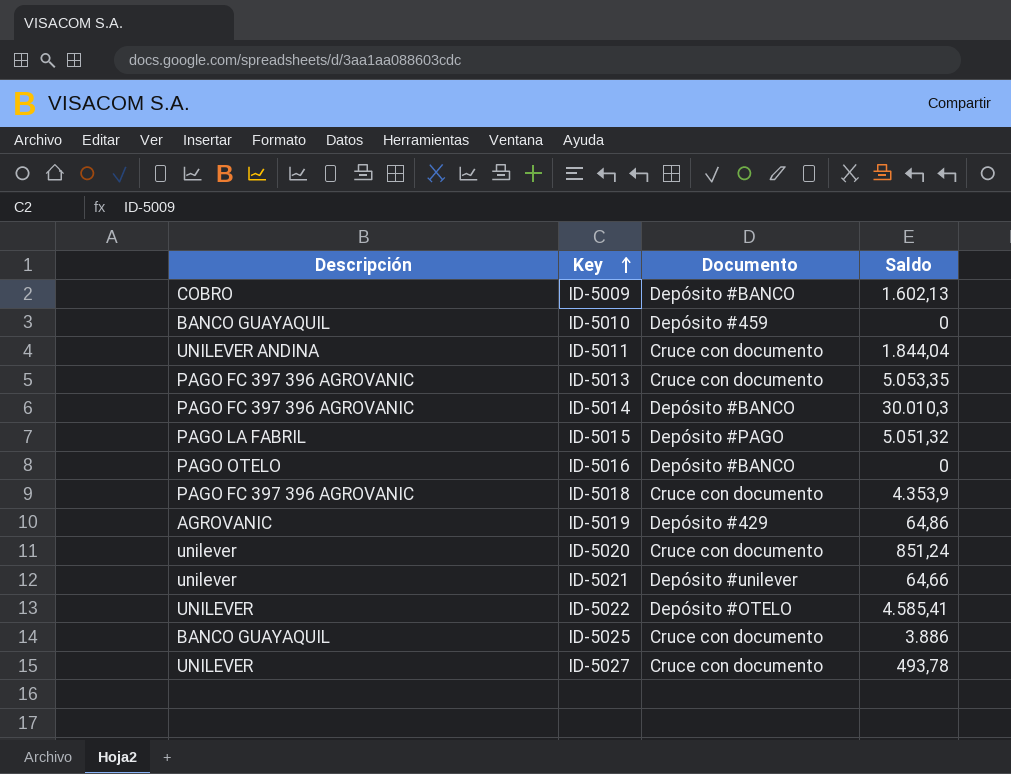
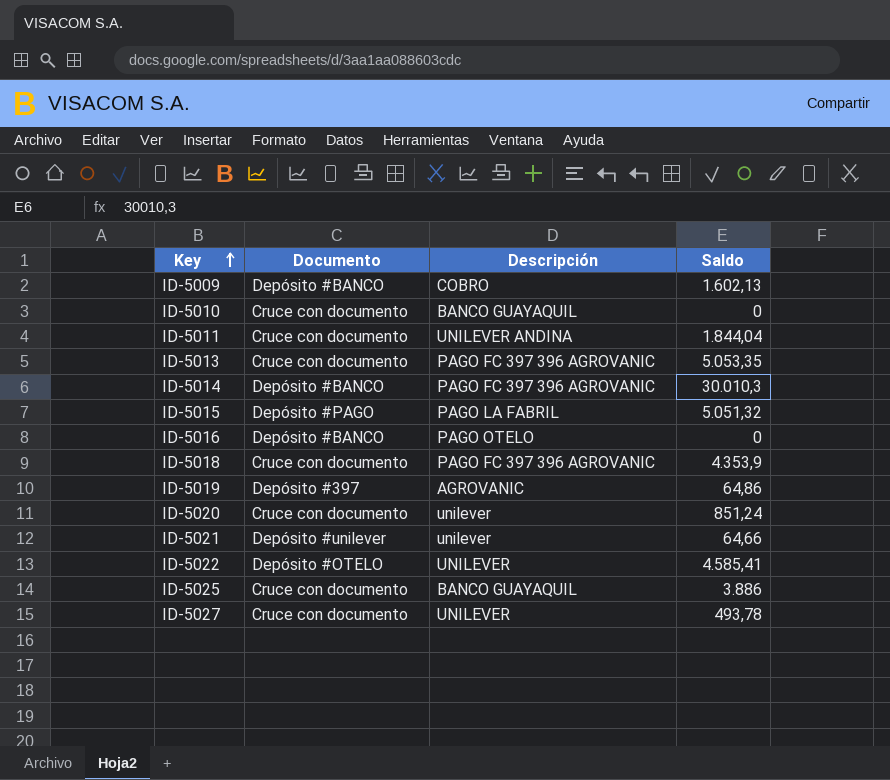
column Descripción | position: 1 -> 3
ID-5010 | Documento: Depósito #459 -> Cruce con documento
ID-5019 | Documento: Depósito #429 -> Depósito #397

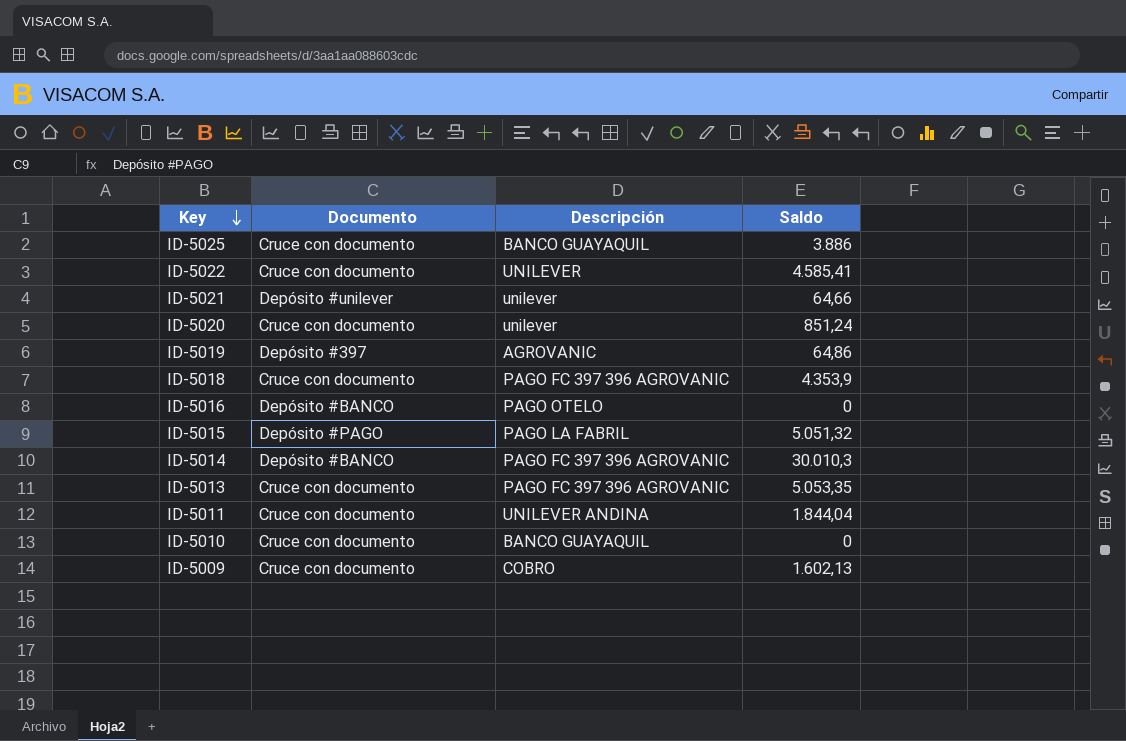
row order: Key ascending -> Key descending
row ID-5027: Cruce con documento | UNILEVER | 493,78 -> none
ID-5022 | Documento: Depósito #OTELO -> Cruce con documento
ID-5009 | Documento: Depósito #BANCO -> Cruce con documento

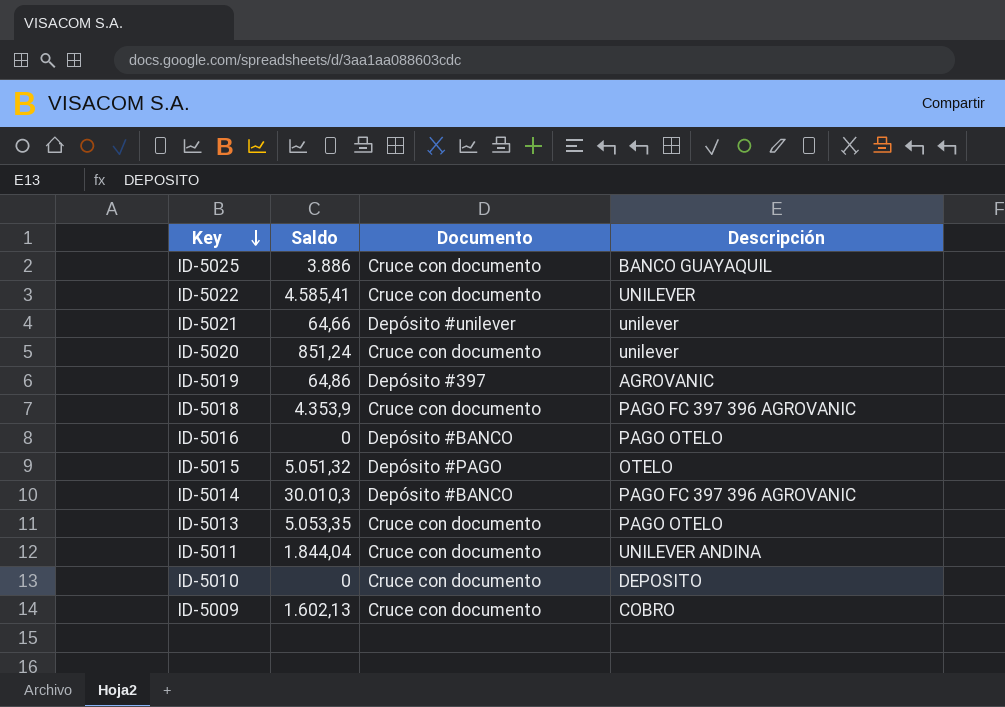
column Saldo | position: 4 -> 2
ID-5015 | Descripción: PAGO LA FABRIL -> OTELO
ID-5013 | Descripción: PAGO FC 397 396 AGROVANIC -> PAGO OTELO
ID-5010 | Descripción: BANCO GUAYAQUIL -> DEPOSITO

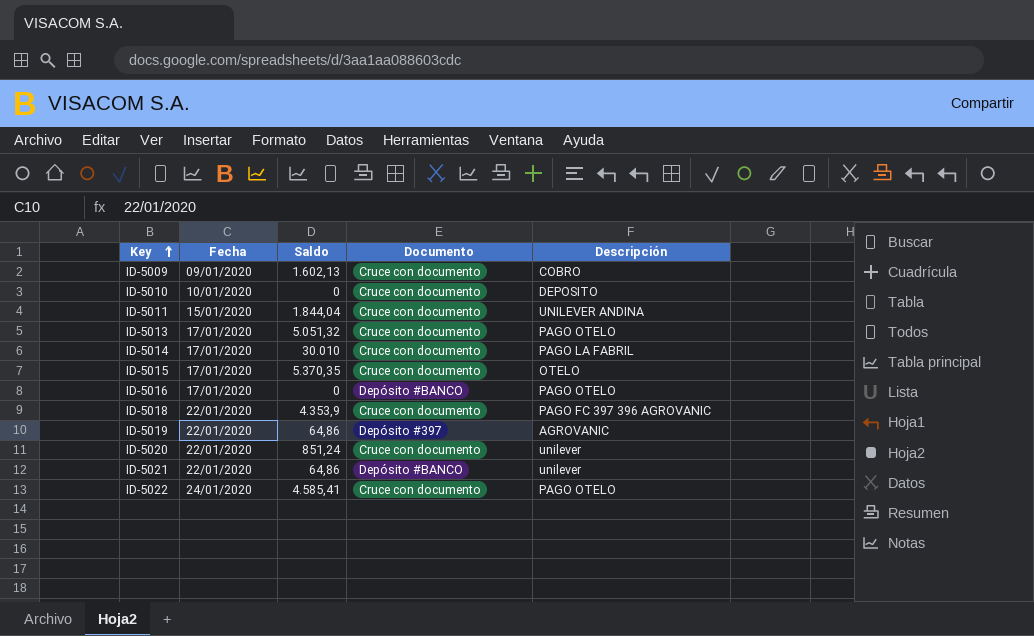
row order: Key descending -> Key ascending
column Fecha | position: none -> 2
row ID-5025: 3.886 | Cruce con documento | BANCO GUAYAQUIL -> none
ID-5013 | Saldo: 5.053,35 -> 5.051,32
ID-5014 | Saldo: 30.010,3 -> 30.010
ID-5014 | Documento: Depósito #BANCO -> Cruce con documento
ID-5014 | Descripción: PAGO FC 397 396 AGROVANIC -> PAGO LA FABRIL
ID-5015 | Saldo: 5.051,32 -> 5.370,35
ID-5015 | Documento: Depósito #PAGO -> Cruce con documento
ID-5021 | Saldo: 64,66 -> 64,86
ID-5021 | Documento: Depósito #unilever -> Depósito #BANCO
ID-5022 | Descripción: UNILEVER -> PAGO OTELO

